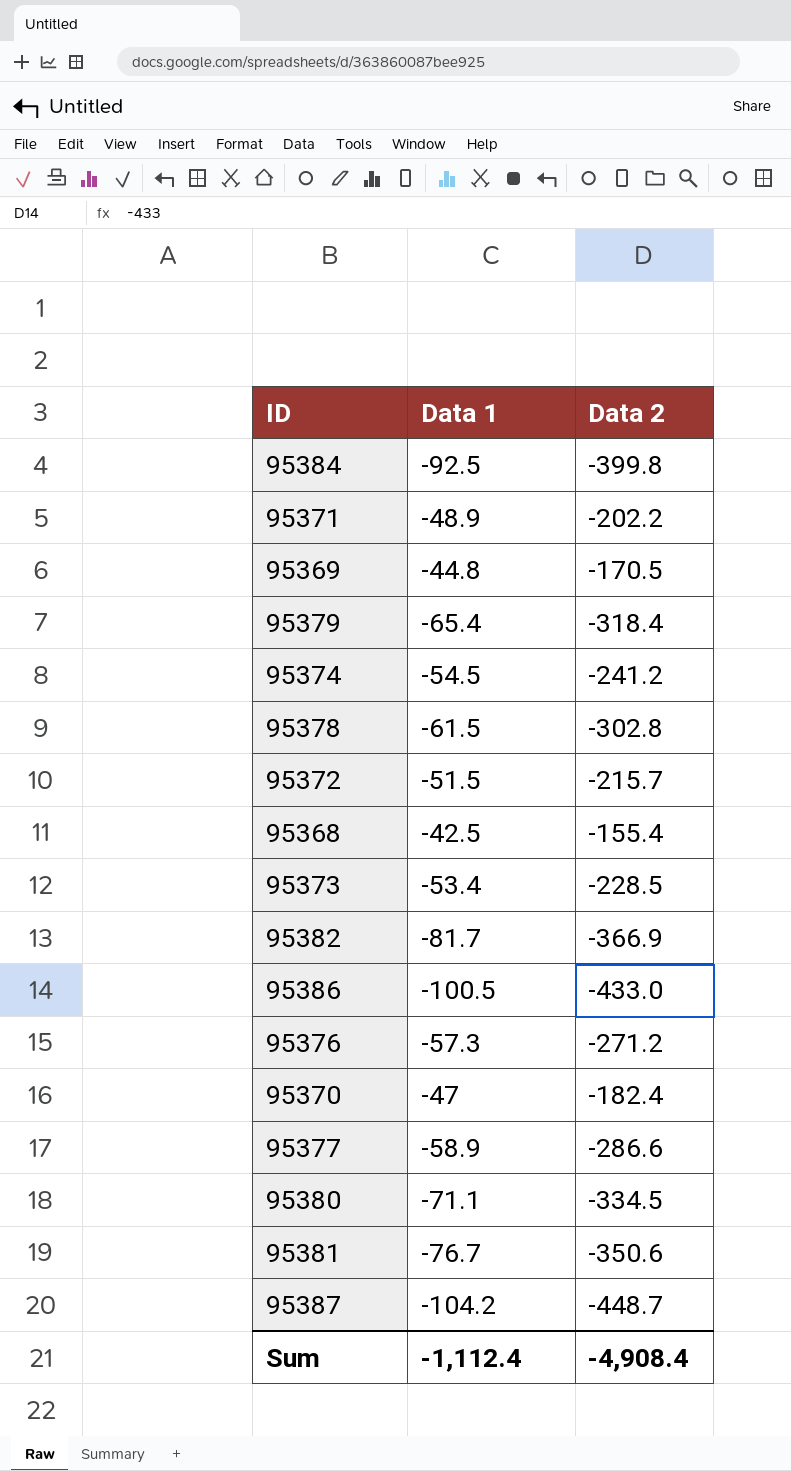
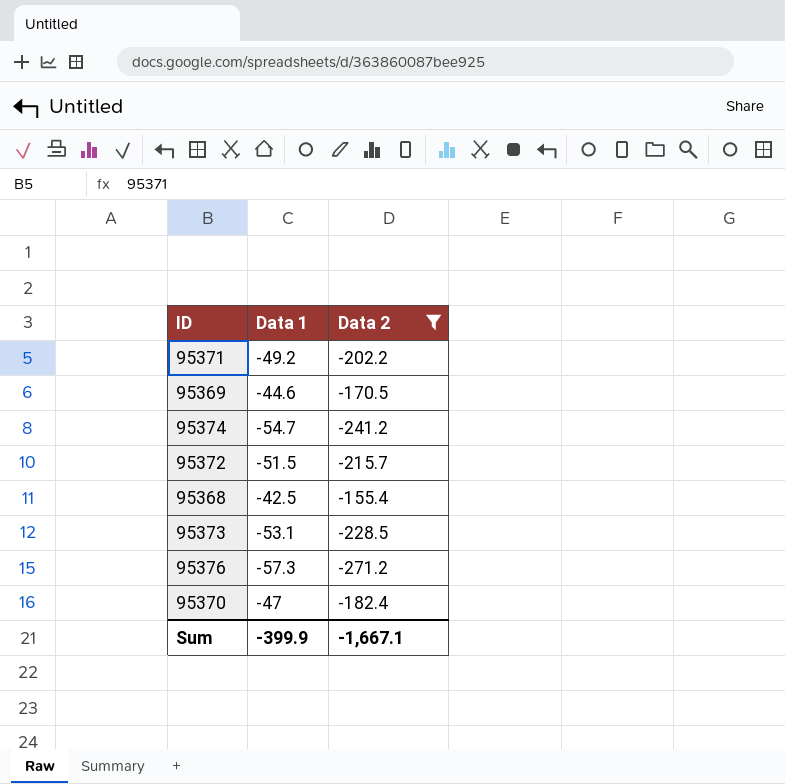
filter: none -> Data 2 >= -271.2
95371 | Data 1: -48.9 -> -49.2
95369 | Data 1: -44.8 -> -44.6
95374 | Data 1: -54.5 -> -54.7
95373 | Data 1: -53.4 -> -53.1
Sum | Data 1: -1,112.4 -> -399.9
Sum | Data 2: -4,908.4 -> -1,667.1

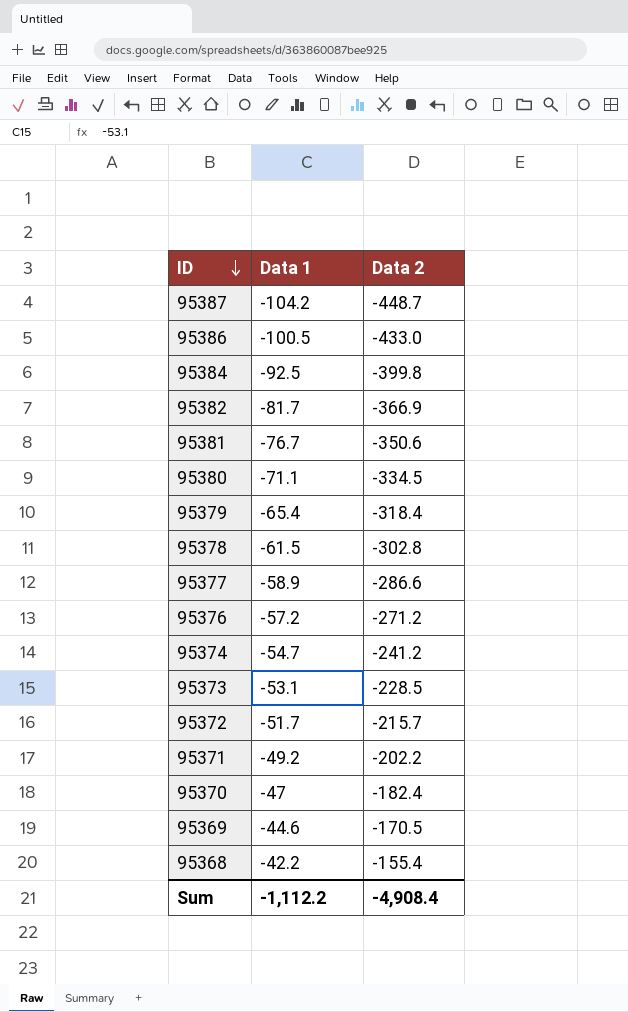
filter: Data 2 >= -271.2 -> none
row order: none -> ID descending
95376 | Data 1: -57.3 -> -57.2
95372 | Data 1: -51.5 -> -51.7
95368 | Data 1: -42.5 -> -42.2
Sum | Data 1: -399.9 -> -1,112.2
Sum | Data 2: -1,667.1 -> -4,908.4

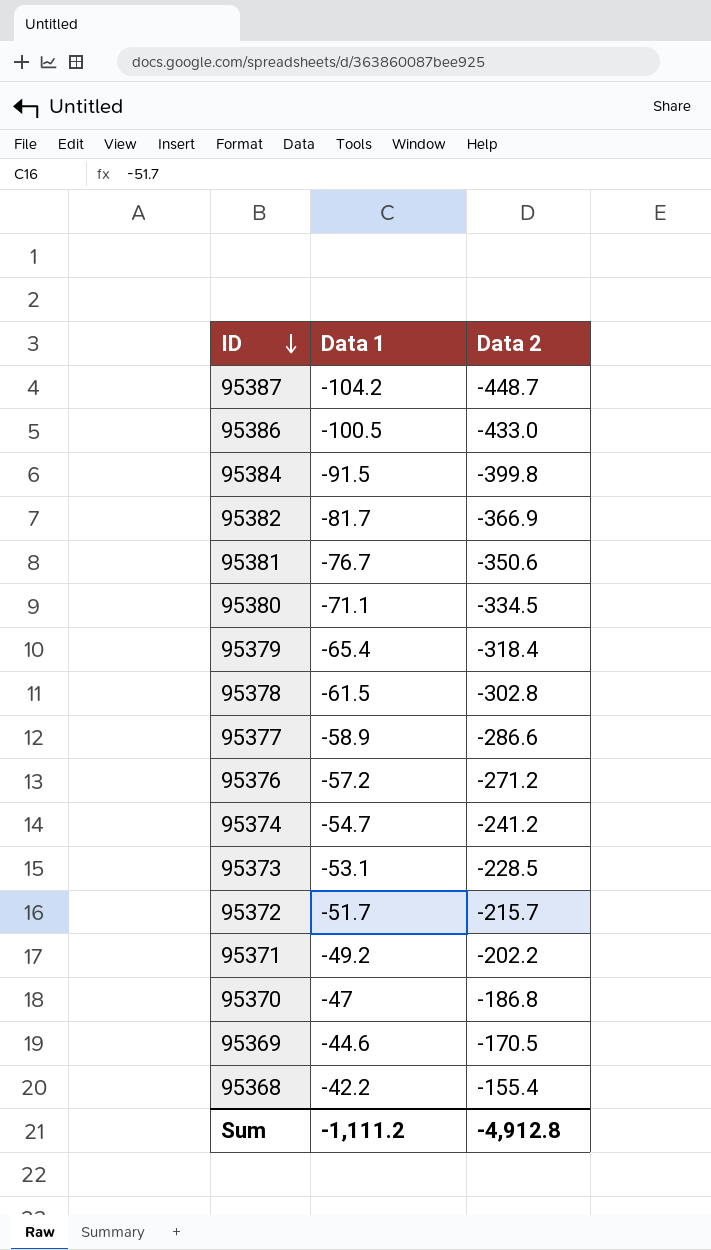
95384 | Data 1: -92.5 -> -91.5
95370 | Data 2: -182.4 -> -186.8
Sum | Data 1: -1,112.2 -> -1,111.2
Sum | Data 2: -4,908.4 -> -4,912.8

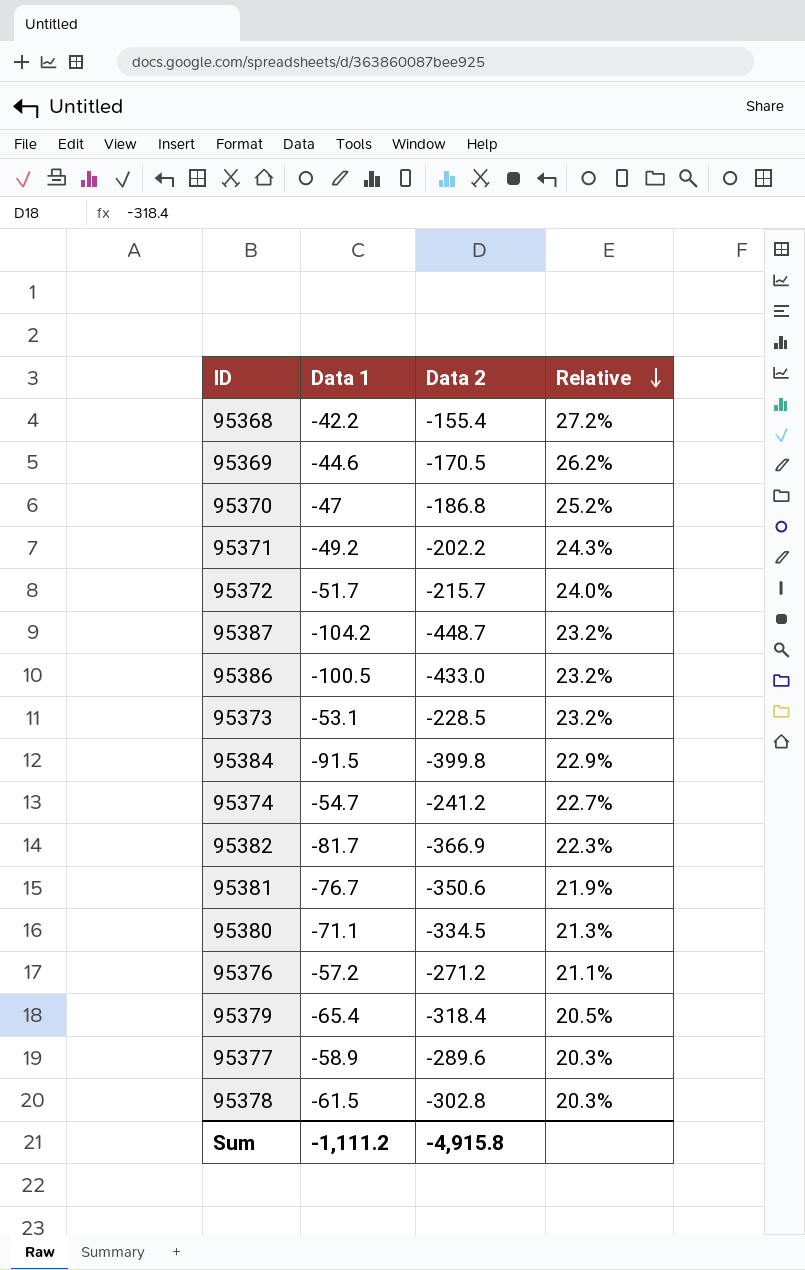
row order: ID descending -> Relative descending
column Relative | formula: none -> [Data 1] / [Data 2]
95377 | Data 2: -286.6 -> -289.6
Sum | Data 2: -4,912.8 -> -4,915.8

